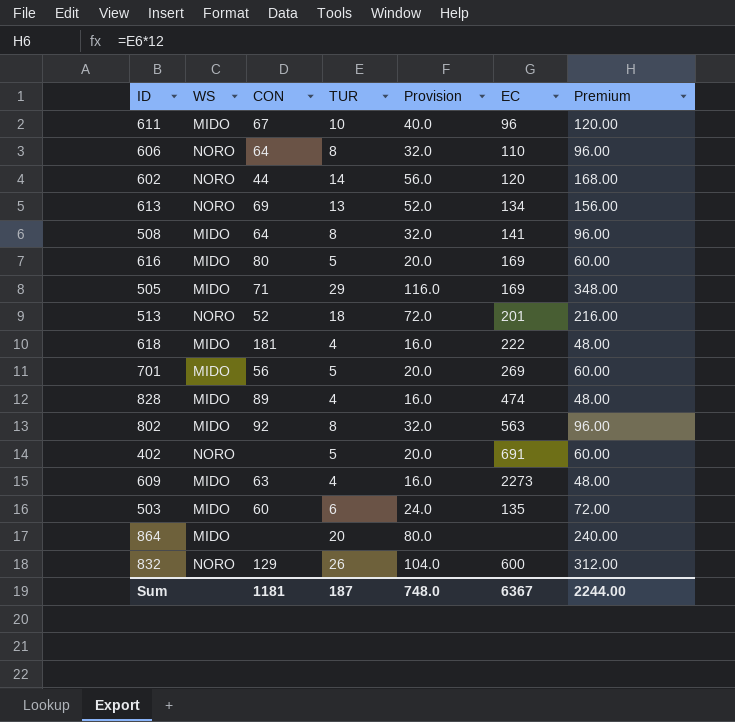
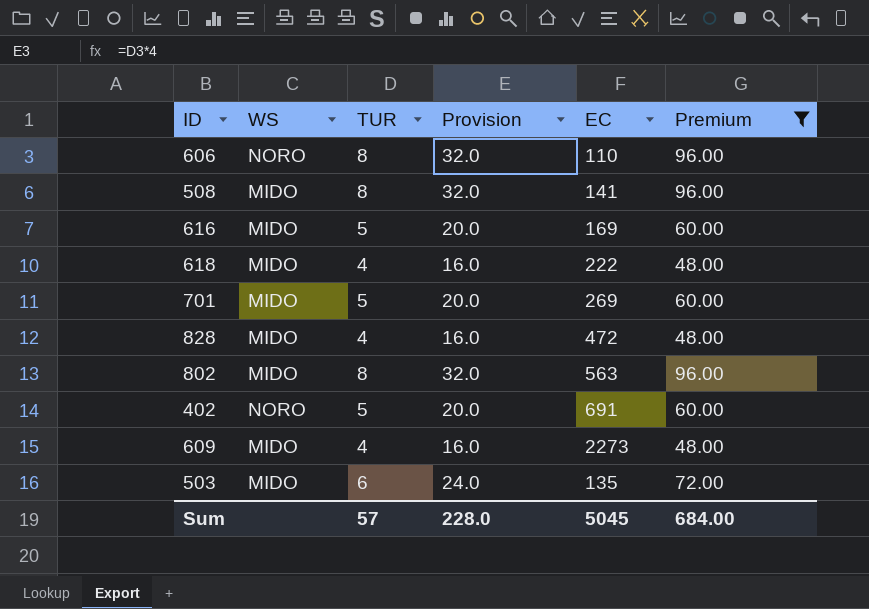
filter: none -> Premium <= 96.00
column CON | position: 3 -> none
828 | EC: 474 -> 472
Sum | TUR: 187 -> 57
Sum | Provision: 748.0 -> 228.0
Sum | EC: 6367 -> 5045
Sum | Premium: 2244.00 -> 684.00

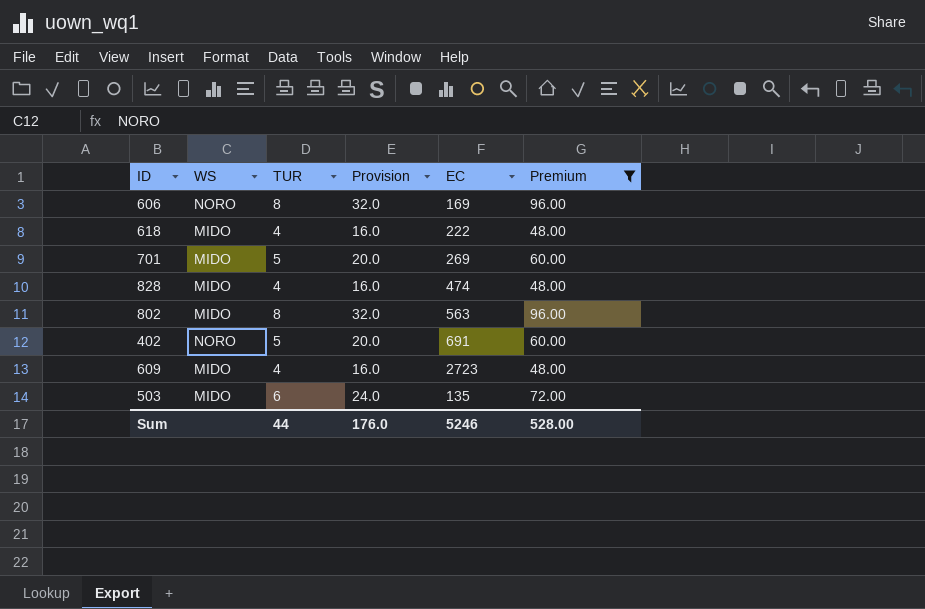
row 508: MIDO | 8 | 32.0 | 141 | 96.00 -> none
row 616: MIDO | 5 | 20.0 | 169 | 60.00 -> none
606 | EC: 110 -> 169
828 | EC: 472 -> 474
609 | EC: 2273 -> 2723
Sum | TUR: 57 -> 44
Sum | Provision: 228.0 -> 176.0
Sum | EC: 5045 -> 5246
Sum | Premium: 684.00 -> 528.00

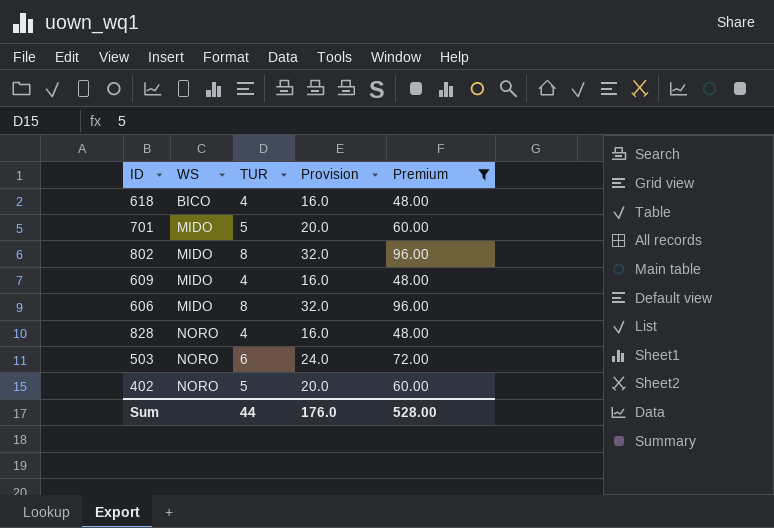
row order: none -> WS ascending
column EC | position: 5 -> none
618 | WS: MIDO -> BICO
606 | WS: NORO -> MIDO
828 | WS: MIDO -> NORO
503 | WS: MIDO -> NORO

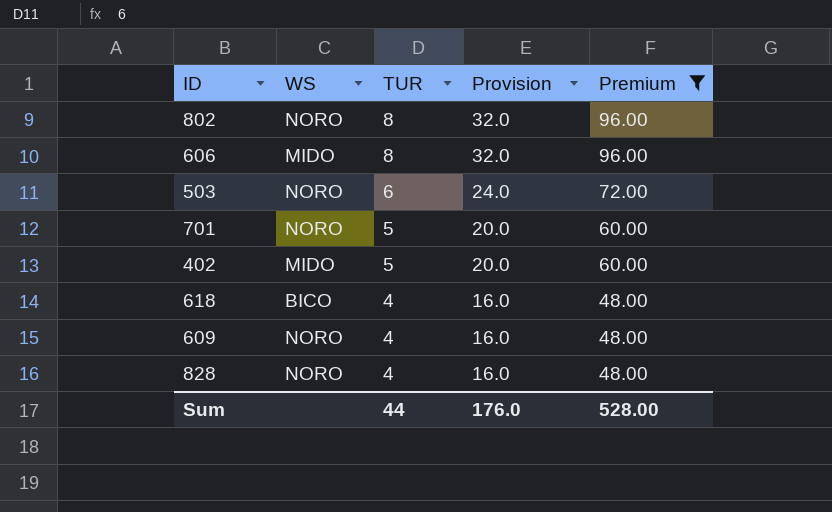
row order: WS ascending -> TUR descending
802 | WS: MIDO -> NORO
701 | WS: MIDO -> NORO
402 | WS: NORO -> MIDO
609 | WS: MIDO -> NORO

